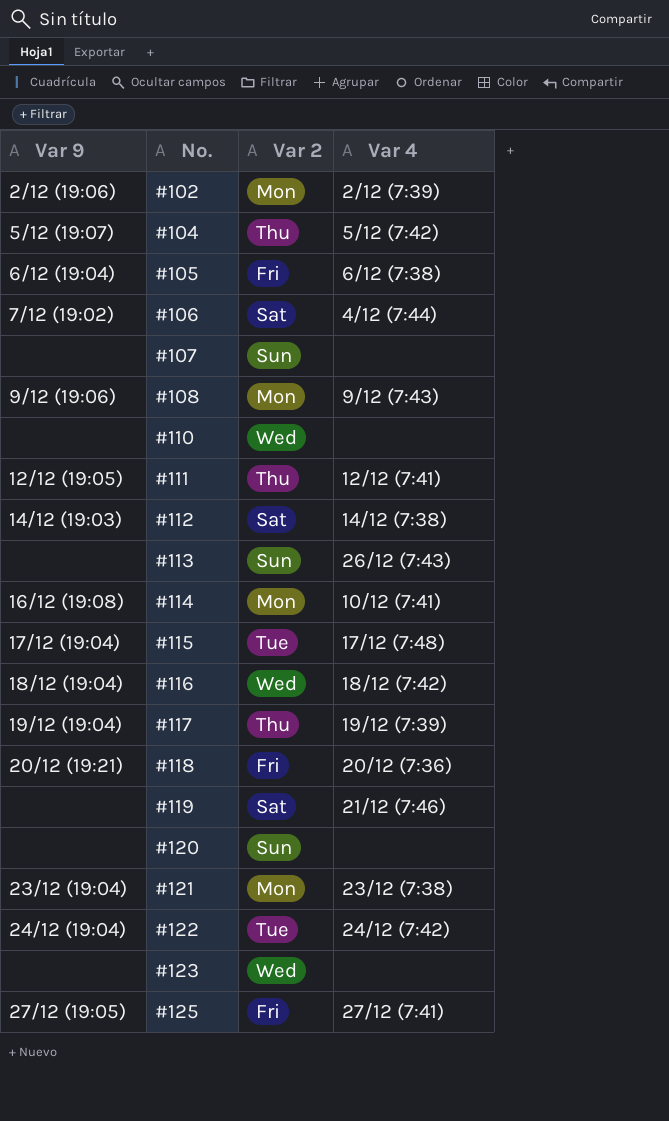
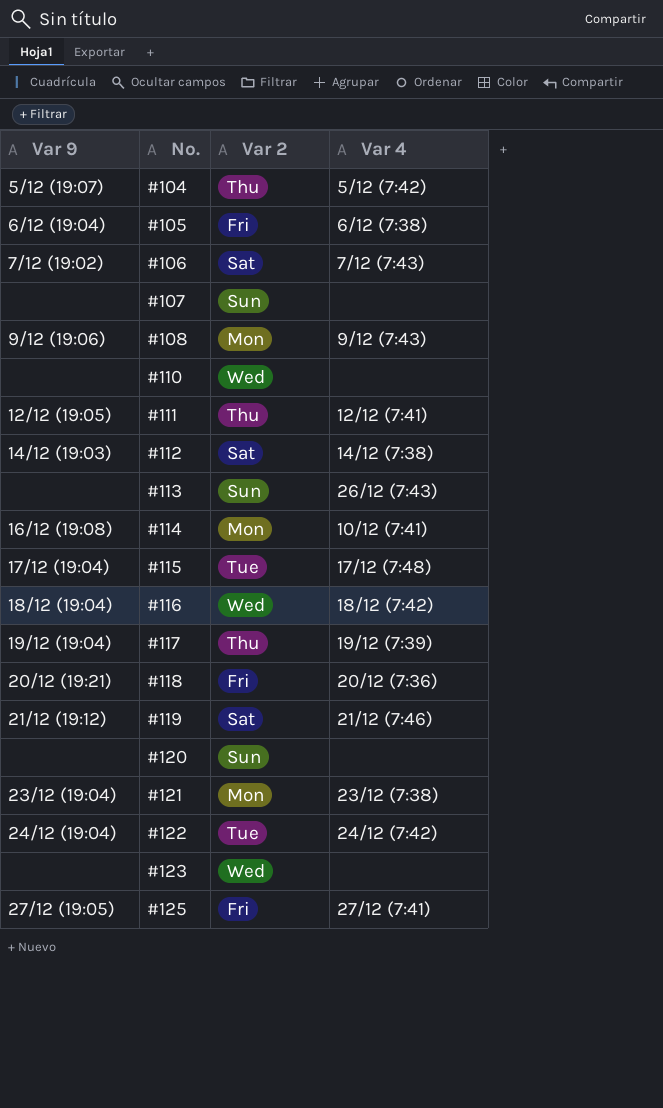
row #102: 2/12 (19:06) | Mon | 2/12 (7:39) -> none
#106 | Var 4: 4/12 (7:44) -> 7/12 (7:43)
#119 | Var 9: none -> 21/12 (19:12)

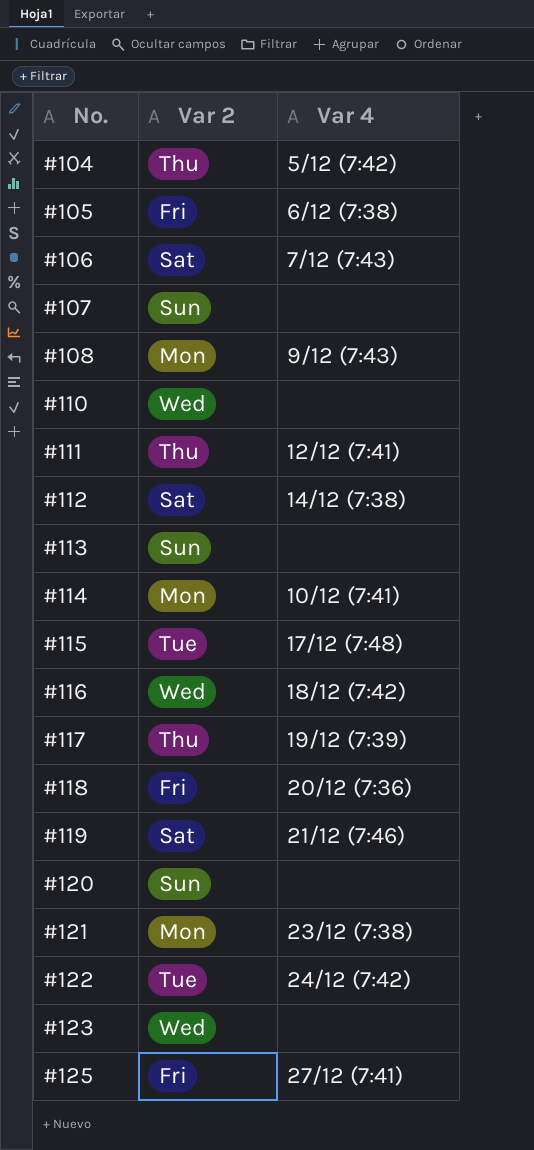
column Var 9 | position: 1 -> none
#113 | Var 4: 26/12 (7:43) -> none

